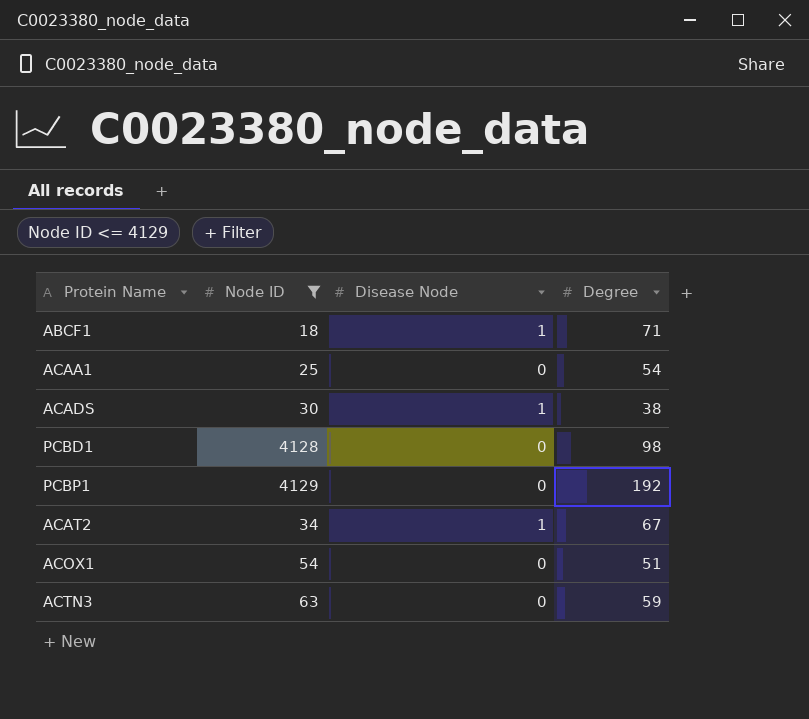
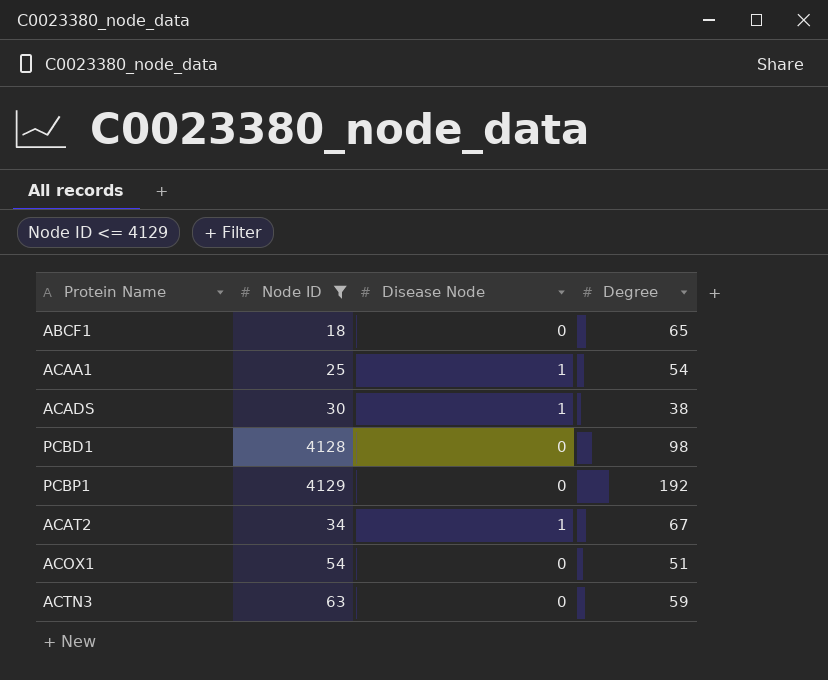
ABCF1 | Disease Node: 1 -> 0
ABCF1 | Degree: 71 -> 65
ACAA1 | Disease Node: 0 -> 1

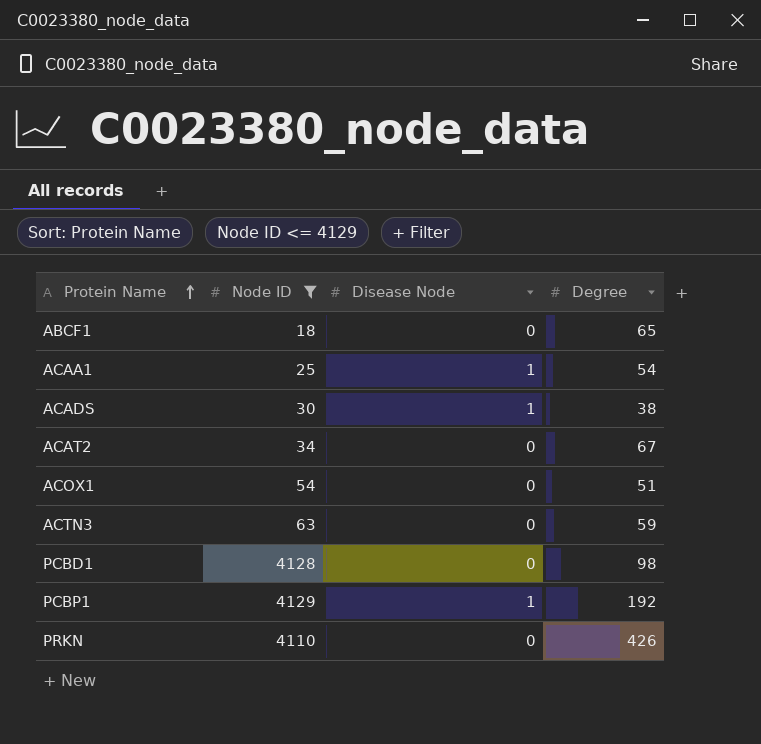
row order: none -> Protein Name ascending
ACAT2 | Disease Node: 1 -> 0
PCBP1 | Disease Node: 0 -> 1
row PRKN: none -> 4110 | 0 | 426

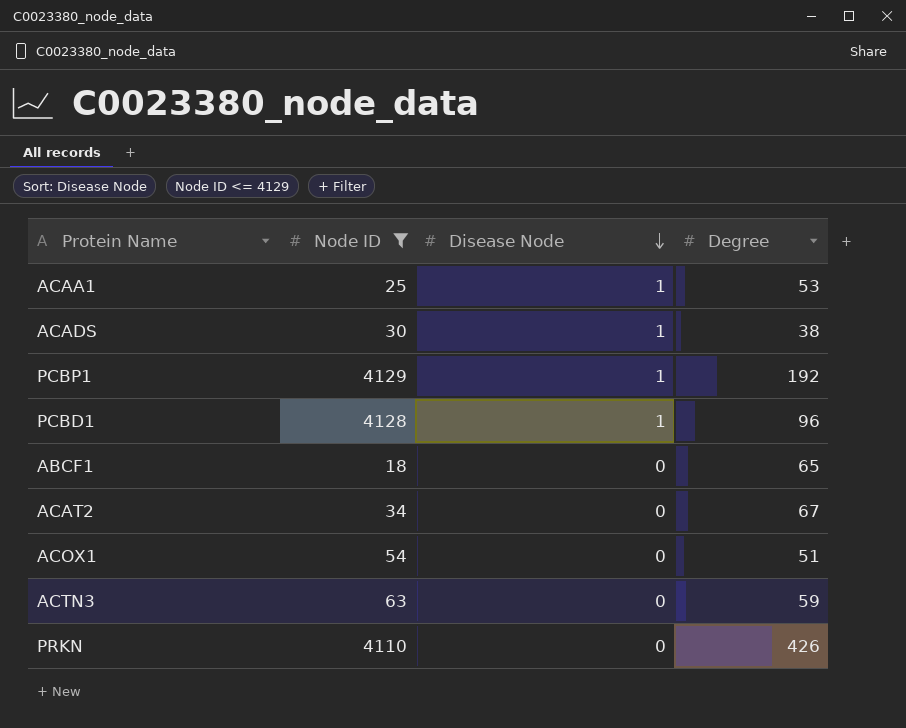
row order: Protein Name ascending -> Disease Node descending
ACAA1 | Degree: 54 -> 53
PCBD1 | Disease Node: 0 -> 1
PCBD1 | Degree: 98 -> 96

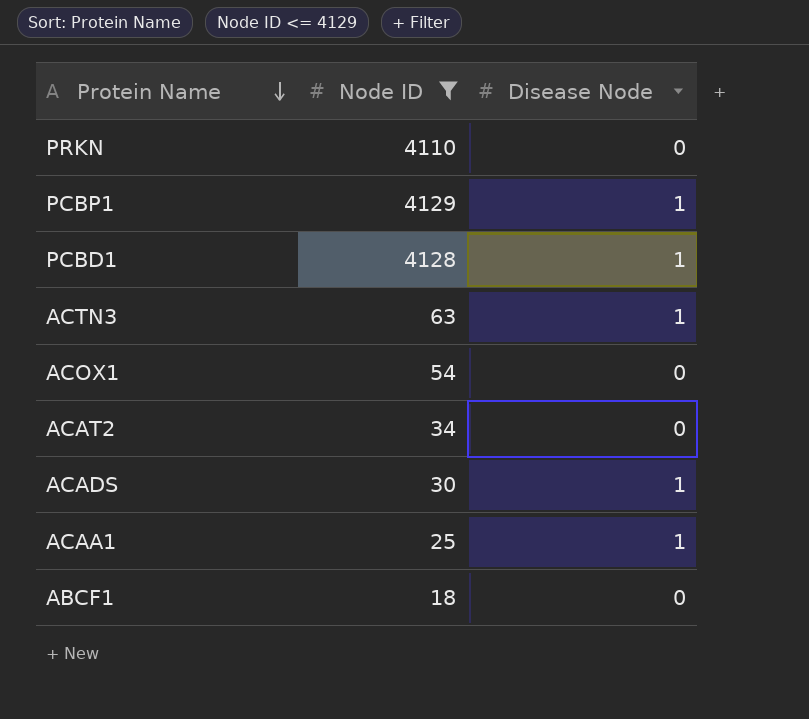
row order: Disease Node descending -> Protein Name descending
column Degree | position: 4 -> none
ACTN3 | Disease Node: 0 -> 1

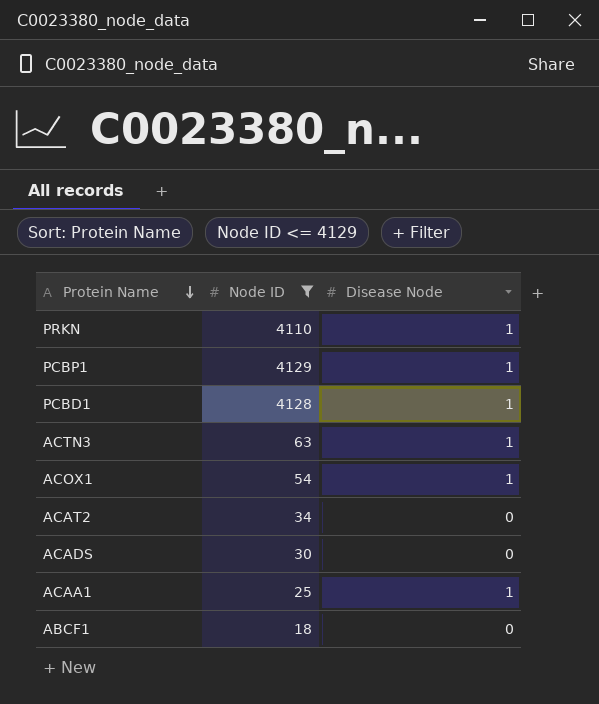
PRKN | Disease Node: 0 -> 1
ACOX1 | Disease Node: 0 -> 1
ACADS | Disease Node: 1 -> 0

